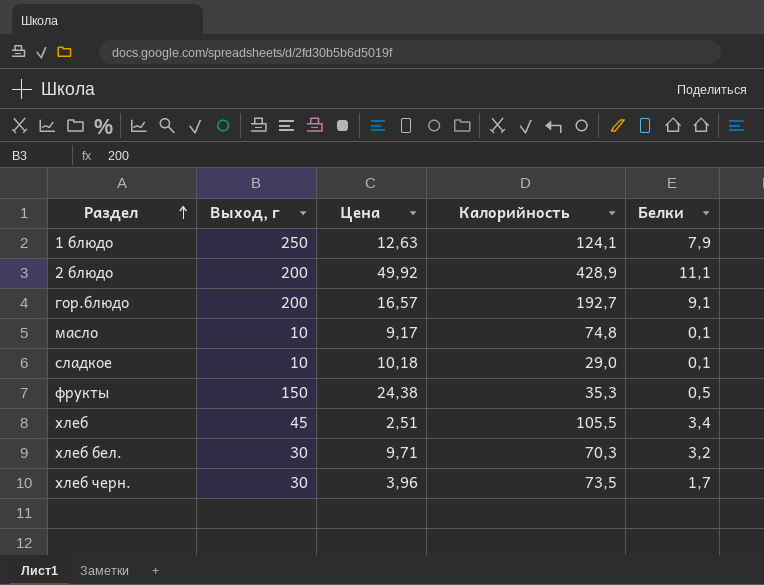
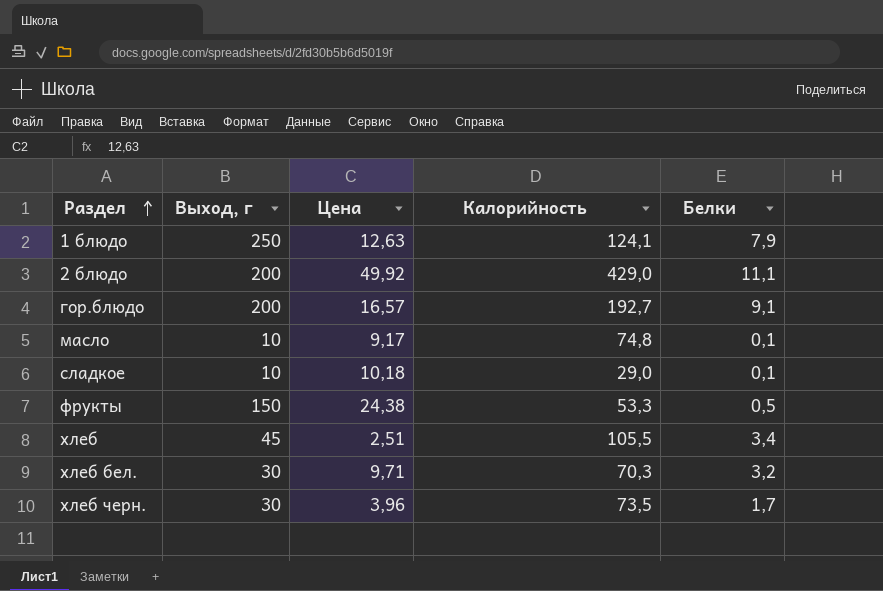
2 блюдо | Калорийность: 428,9 -> 429,0
фрукты | Калорийность: 35,3 -> 53,3

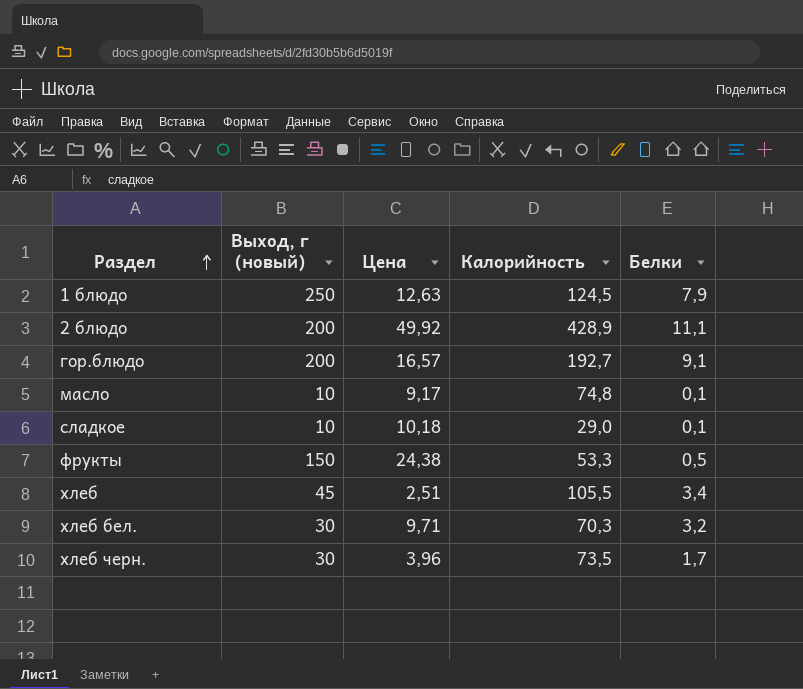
column name: Выход, г -> Выход, г (новый)
1 блюдо | Калорийность: 124,1 -> 124,5
2 блюдо | Калорийность: 429,0 -> 428,9

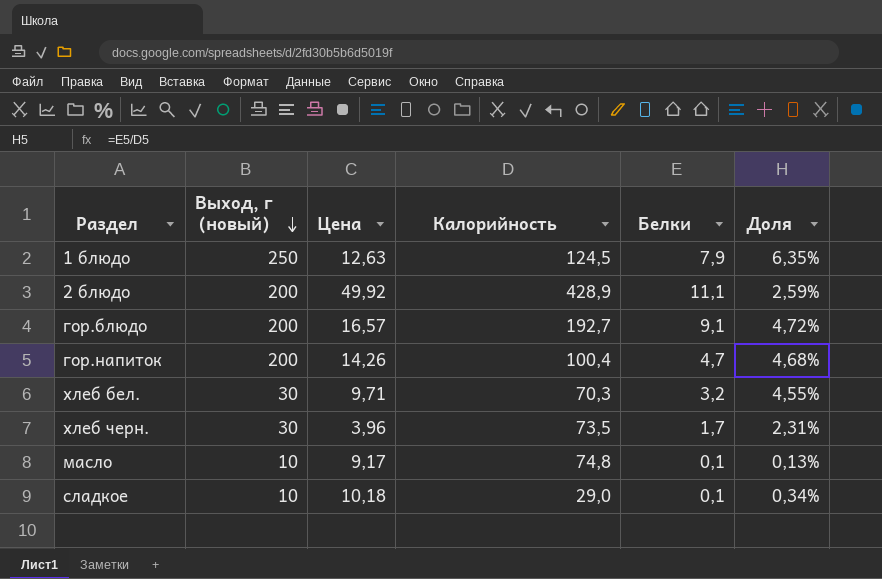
row order: Раздел ascending -> Выход, г (новый) descending
column Доля | formula: none -> [Белки] / [Калорийность]
row фрукты: 150 | 24,38 | 53,3 | 0,5 -> none
row хлеб: 45 | 2,51 | 105,5 | 3,4 -> none
row гор.напиток: none -> 200 | 14,26 | 100,4 | 4,7 | 4,68%

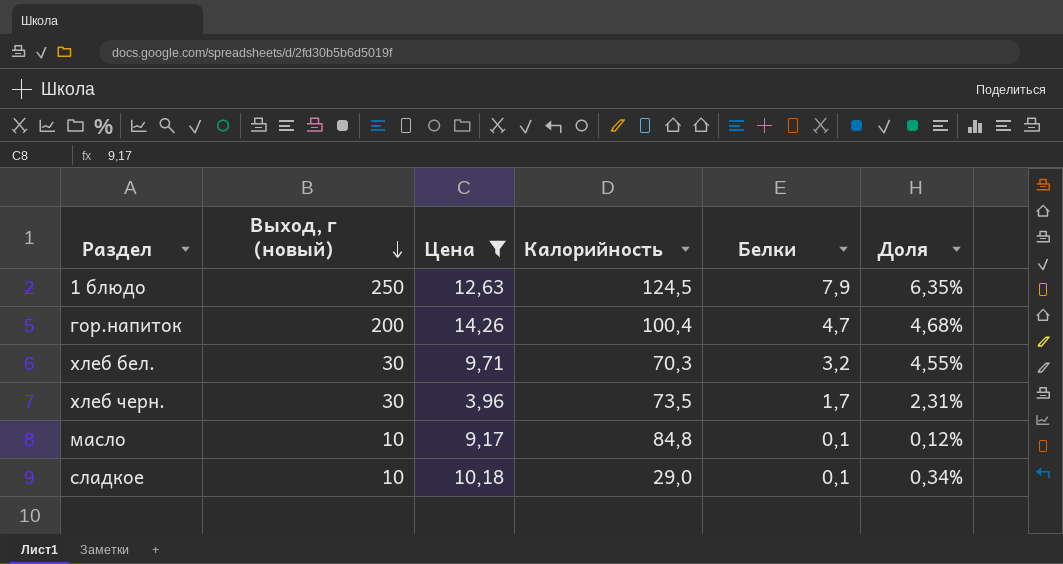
filter: none -> Цена <= 14,26
масло | Калорийность: 74,8 -> 84,8
масло | Доля: 0,13% -> 0,12%

